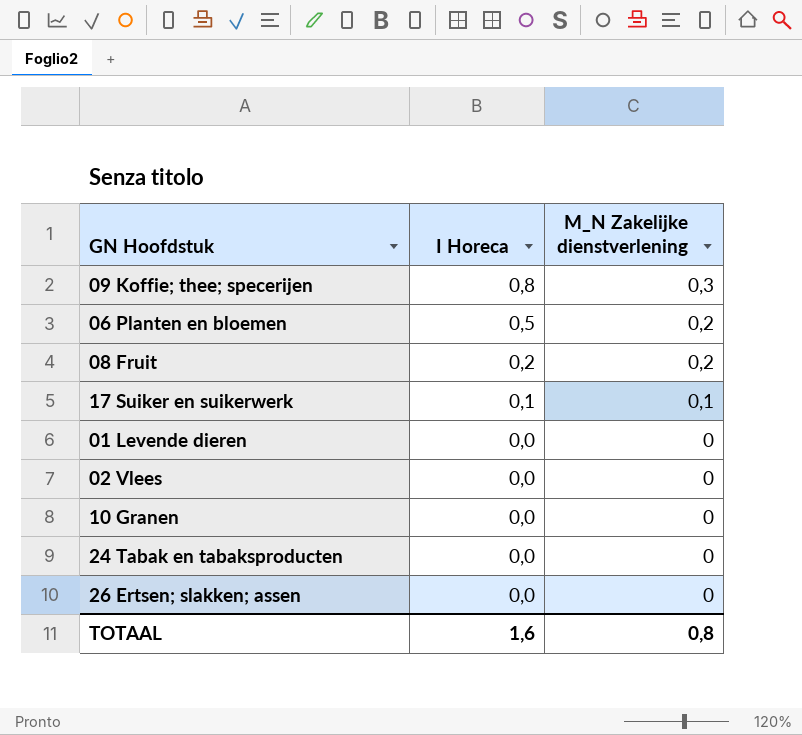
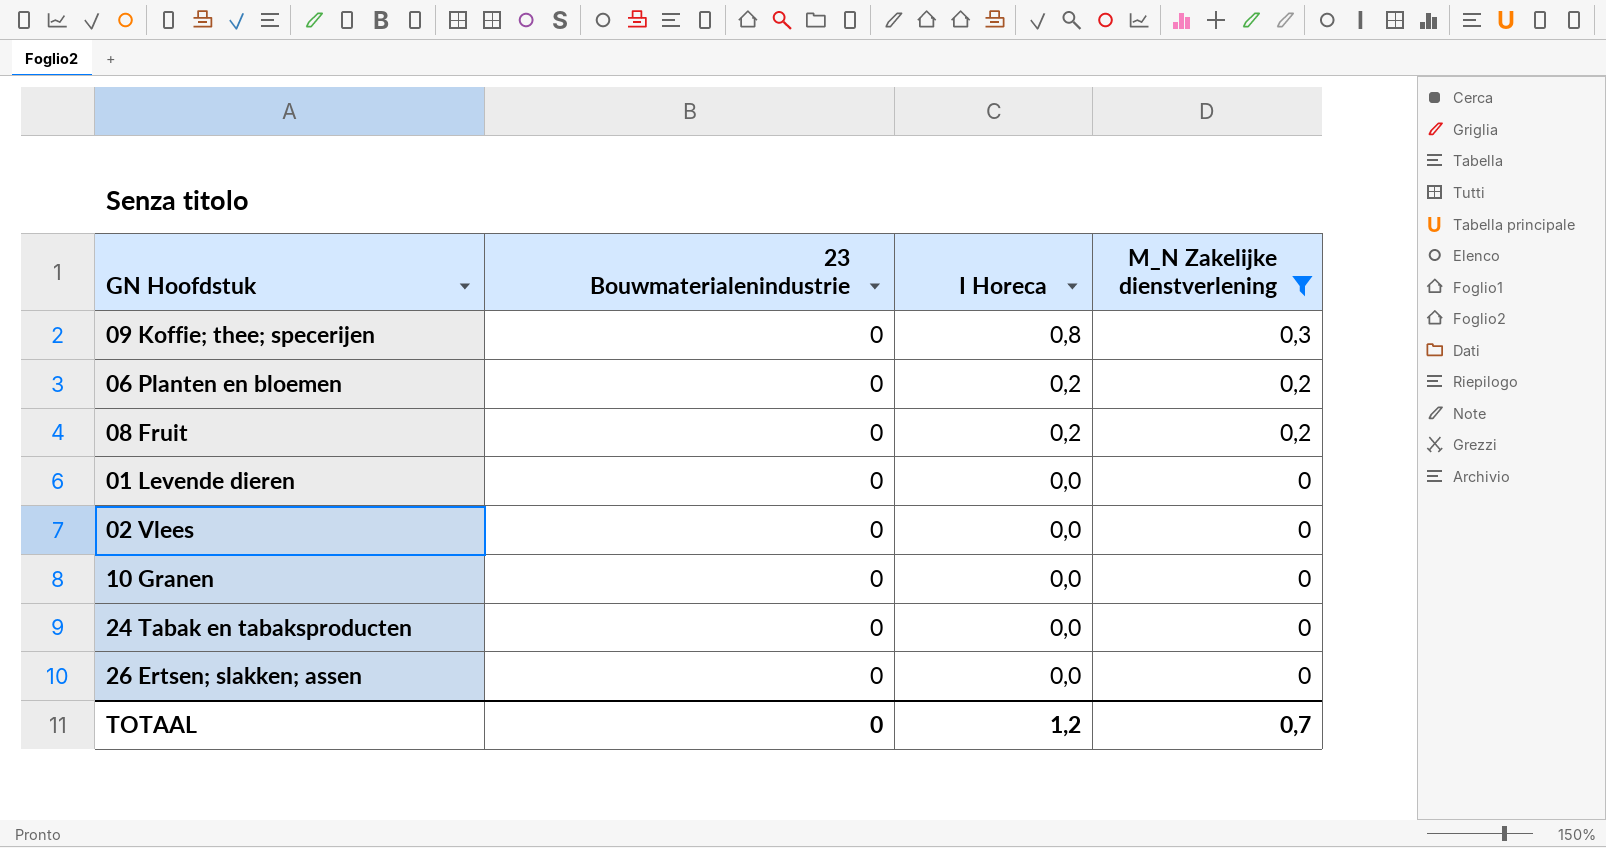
filter: none -> M_N Zakelijke dienstverlening != 0,1
column 23 Bouwmaterialenindustrie | position: none -> 2
06 Planten en bloemen | I Horeca: 0,5 -> 0,2
TOTAAL | I Horeca: 1,6 -> 1,2
TOTAAL | M_N Zakelijke dienstverlening: 0,8 -> 0,7

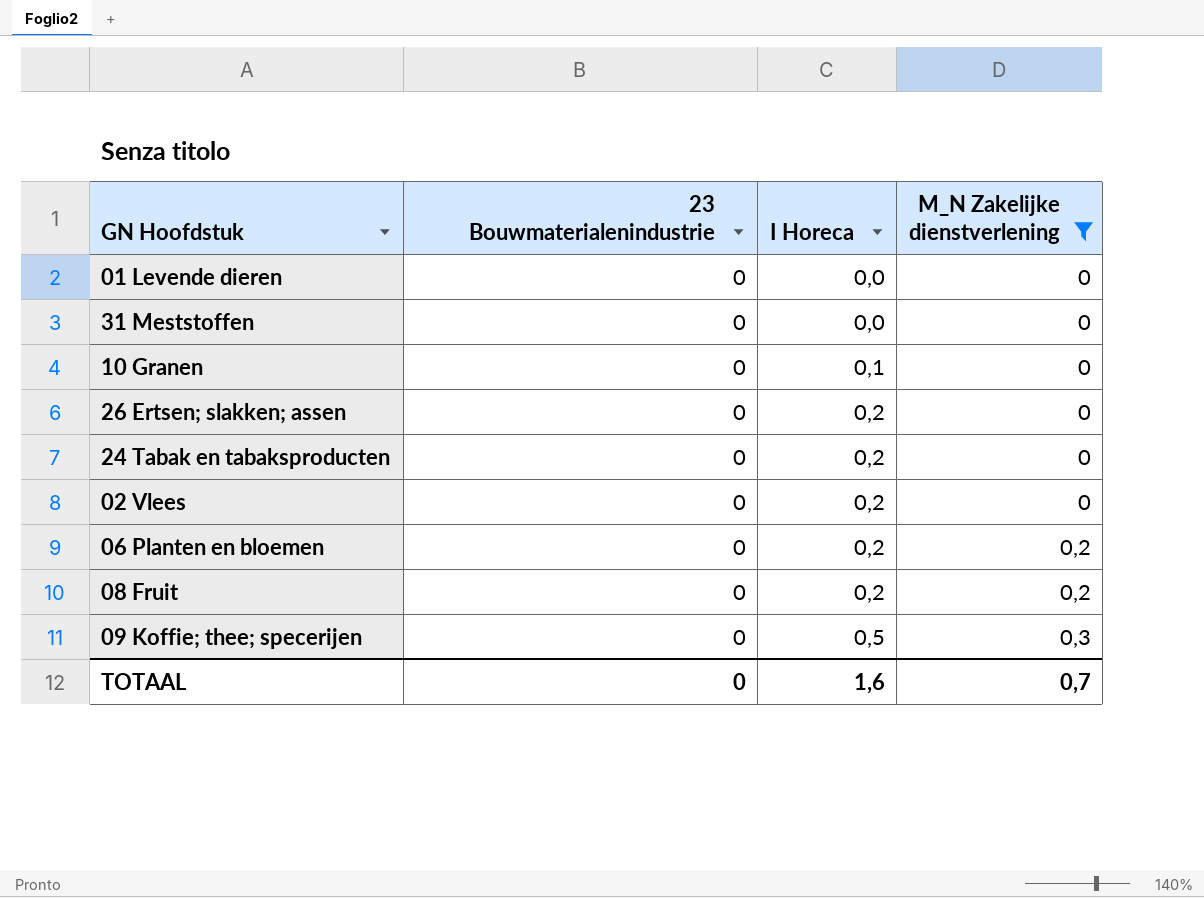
row order: I Horeca descending -> I Horeca ascending
row 31 Meststoffen: none -> 0 | 0,0 | 0
10 Granen | I Horeca: 0,0 -> 0,1
26 Ertsen; slakken; assen | I Horeca: 0,0 -> 0,2
24 Tabak en tabaksproducten | I Horeca: 0,0 -> 0,2
02 Vlees | I Horeca: 0,0 -> 0,2
09 Koffie; thee; specerijen | I Horeca: 0,8 -> 0,5
TOTAAL | I Horeca: 1,2 -> 1,6

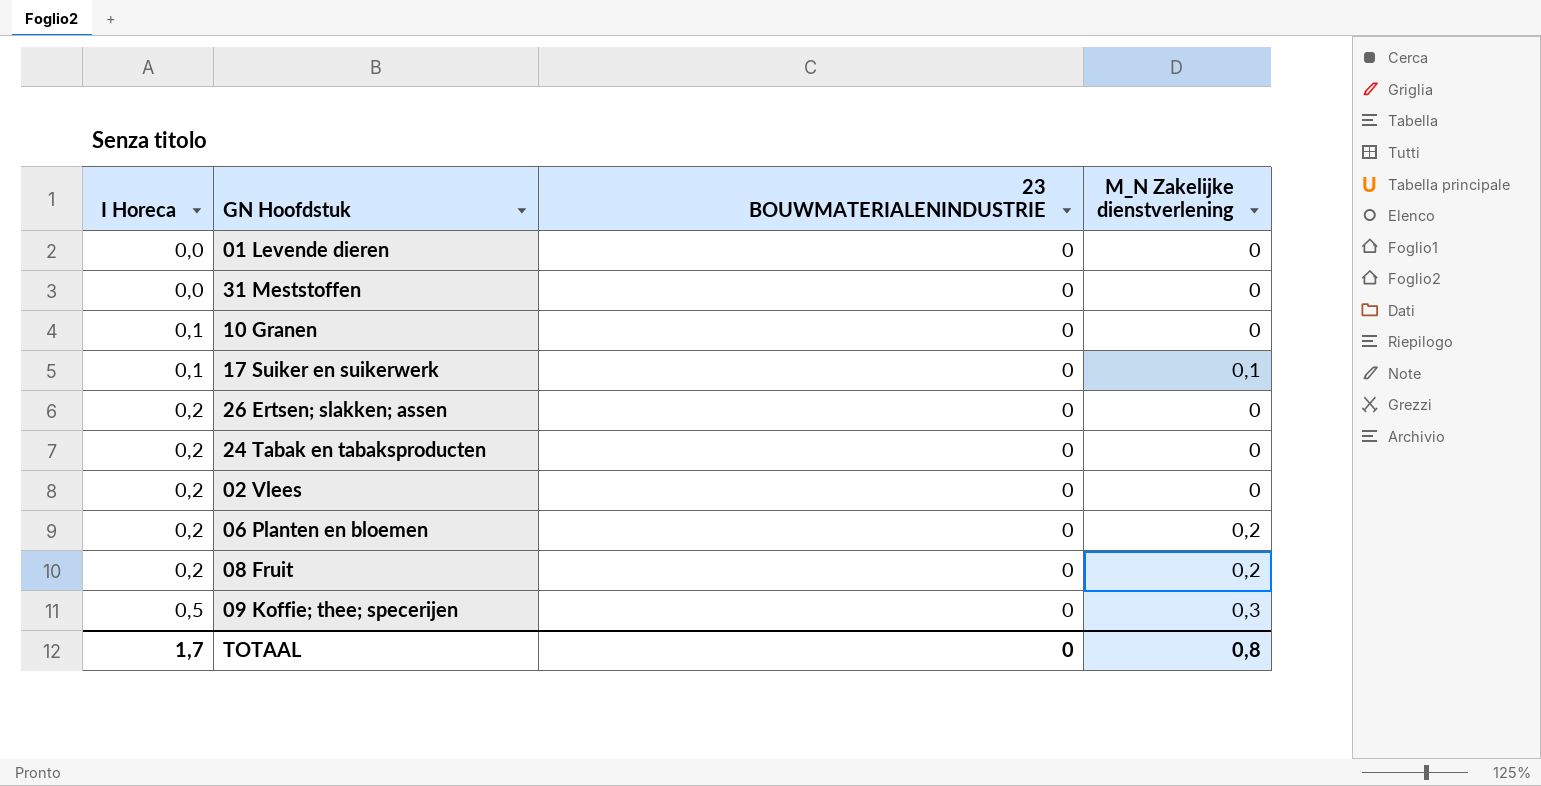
filter: M_N Zakelijke dienstverlening != 0,1 -> none
column I Horeca | position: 3 -> 1
column name: 23 Bouwmaterialenindustrie -> 23 BOUWMATERIALENINDUSTRIE
TOTAAL | I Horeca: 1,6 -> 1,7
TOTAAL | M_N Zakelijke dienstverlening: 0,7 -> 0,8

